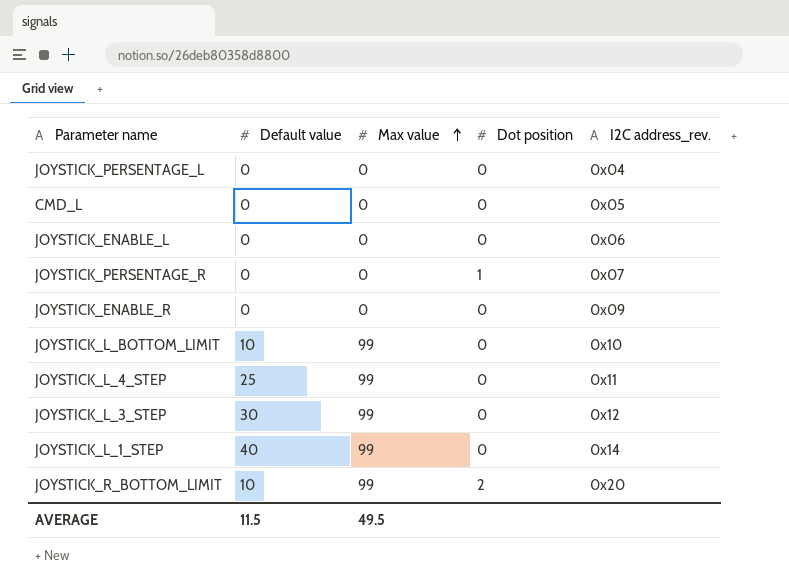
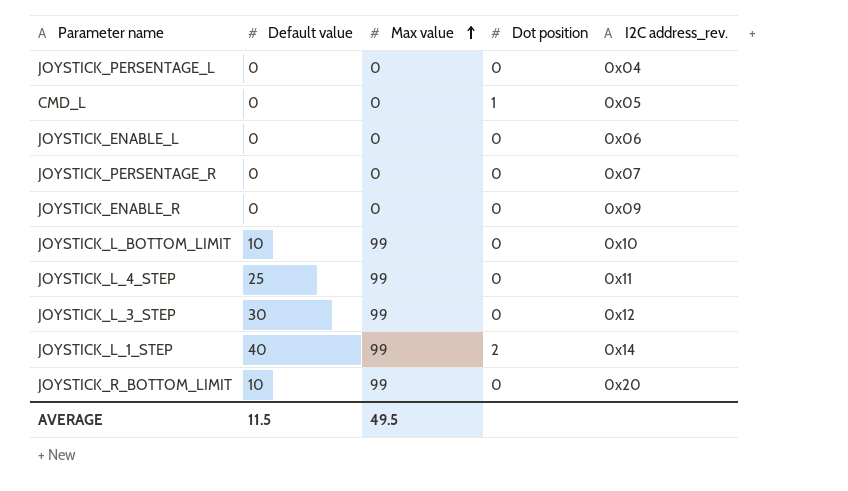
CMD_L | Dot position: 0 -> 1
JOYSTICK_PERSENTAGE_R | Dot position: 1 -> 0
JOYSTICK_L_1_STEP | Dot position: 0 -> 2
JOYSTICK_R_BOTTOM_LIMIT | Dot position: 2 -> 0

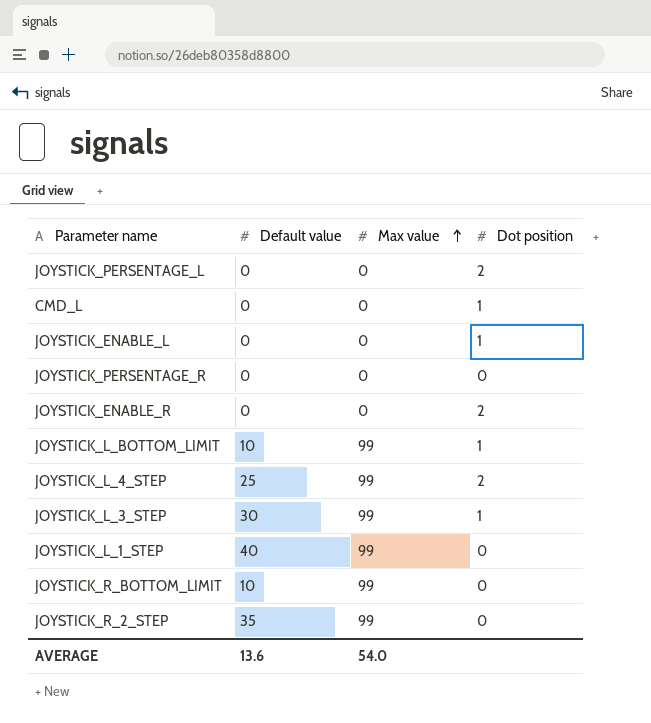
column I2C address_rev. | position: 5 -> none
JOYSTICK_PERSENTAGE_L | Dot position: 0 -> 2
JOYSTICK_ENABLE_L | Dot position: 0 -> 1
JOYSTICK_ENABLE_R | Dot position: 0 -> 2
JOYSTICK_L_BOTTOM_LIMIT | Dot position: 0 -> 1
JOYSTICK_L_4_STEP | Dot position: 0 -> 2
JOYSTICK_L_3_STEP | Dot position: 0 -> 1
JOYSTICK_L_1_STEP | Dot position: 2 -> 0
row JOYSTICK_R_2_STEP: none -> 35 | 99 | 0
AVERAGE | Default value: 11.5 -> 13.6
AVERAGE | Max value: 49.5 -> 54.0

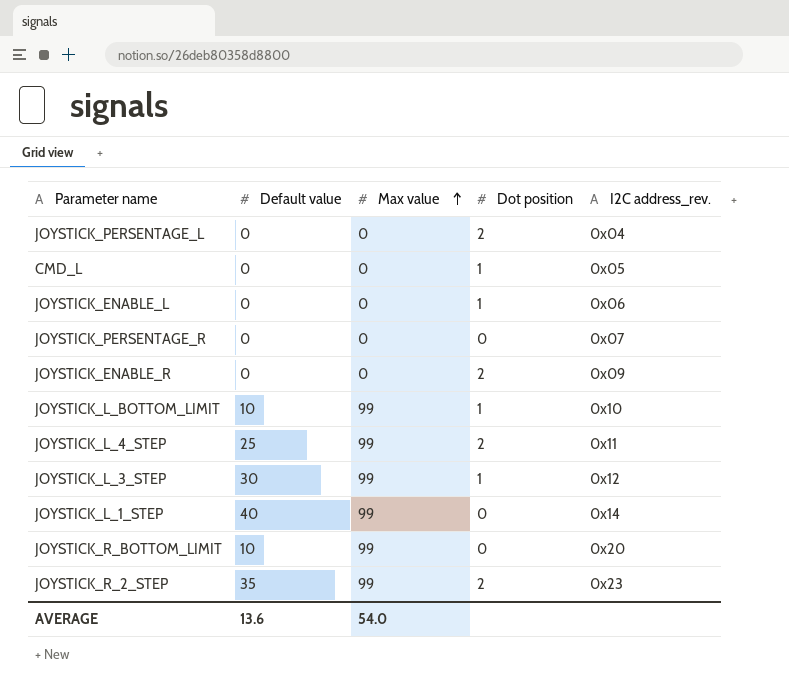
column I2C address_rev. | position: none -> 5
JOYSTICK_R_2_STEP | Dot position: 0 -> 2

